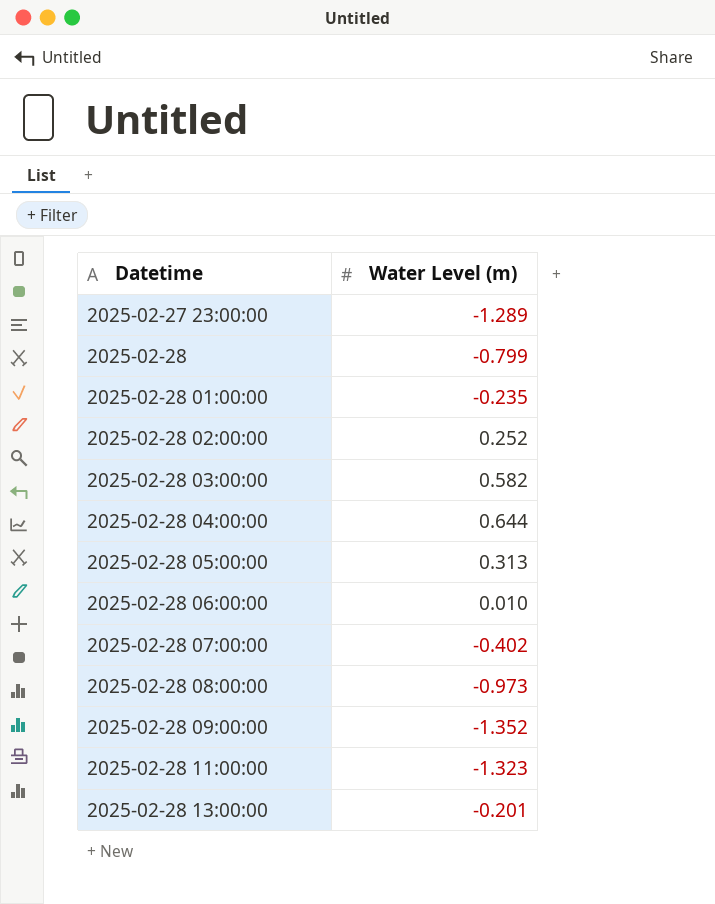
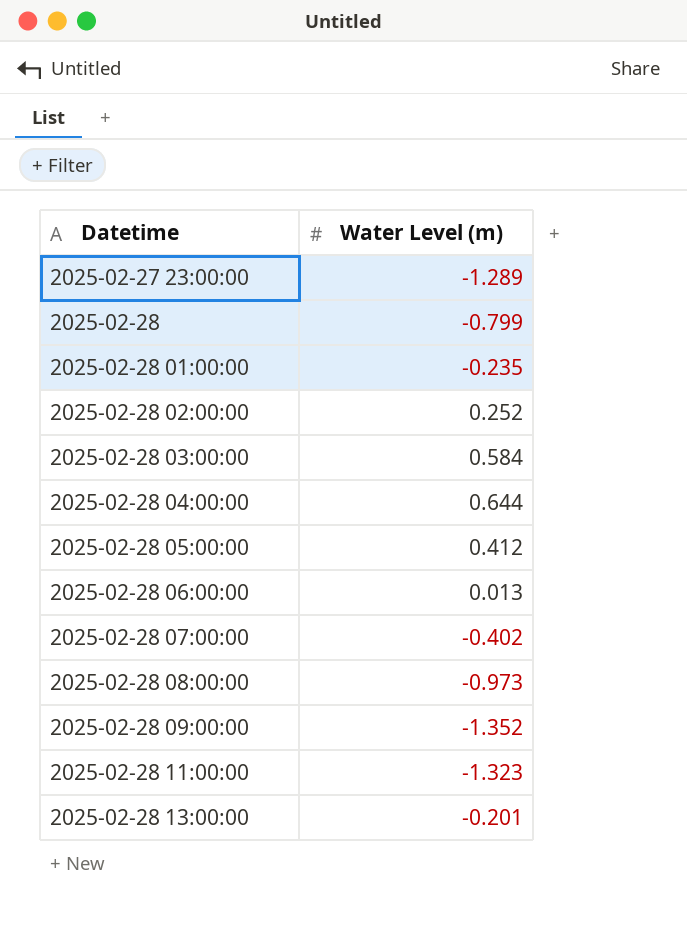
2025-02-28 03:00:00 | Water Level (m): 0.582 -> 0.584
2025-02-28 05:00:00 | Water Level (m): 0.313 -> 0.412
2025-02-28 06:00:00 | Water Level (m): 0.010 -> 0.013

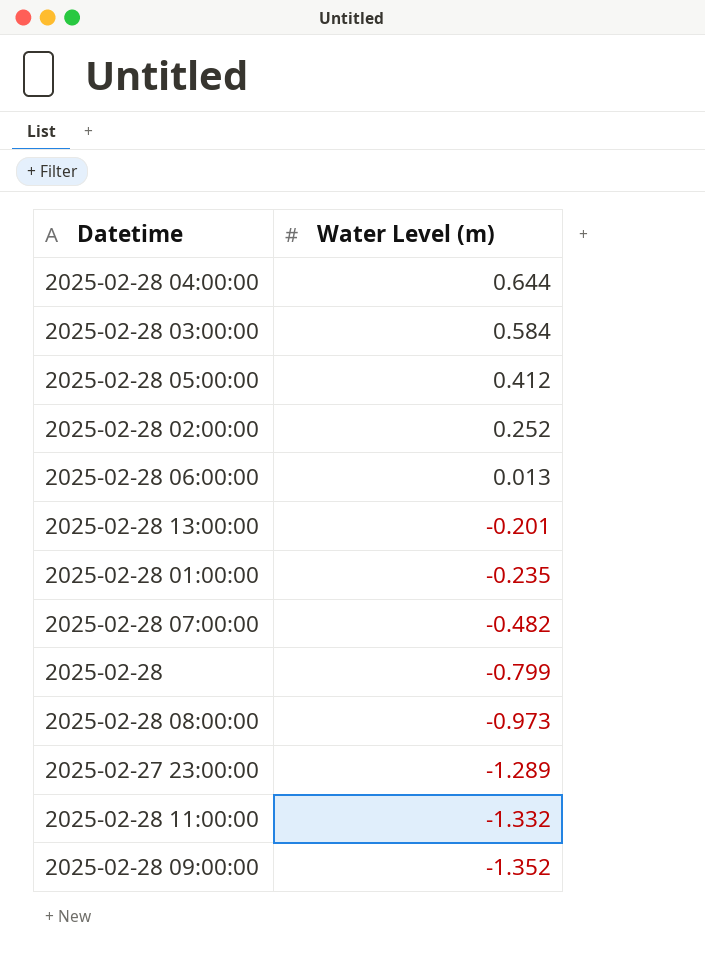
row order: Datetime ascending -> Water Level (m) descending
2025-02-28 07:00:00 | Water Level (m): -0.402 -> -0.482
2025-02-28 11:00:00 | Water Level (m): -1.323 -> -1.332

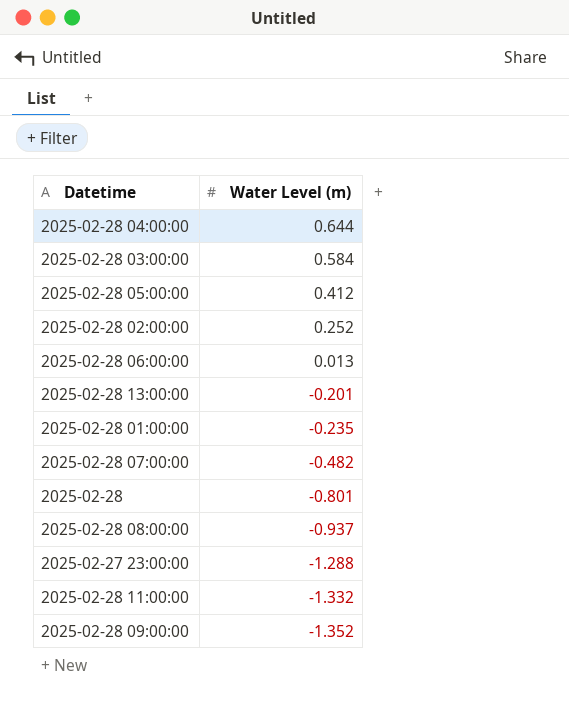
2025-02-28 | Water Level (m): -0.799 -> -0.801
2025-02-28 08:00:00 | Water Level (m): -0.973 -> -0.937
2025-02-27 23:00:00 | Water Level (m): -1.289 -> -1.288

